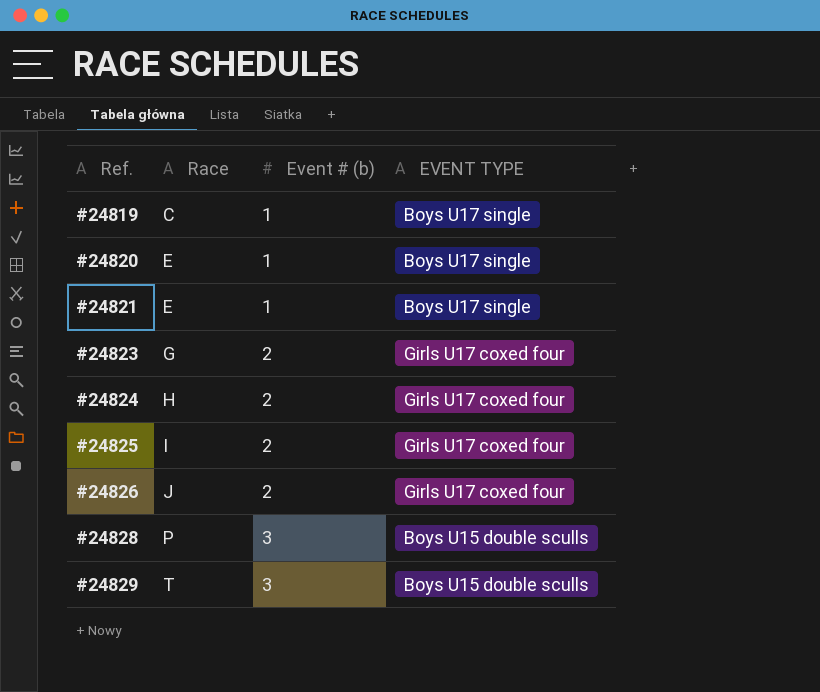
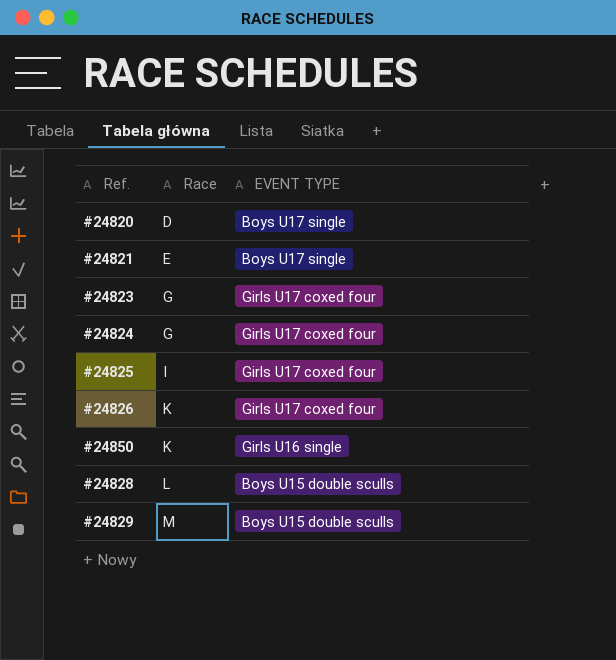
column Event # (b) | position: 3 -> none
row #24819: C | 1 | Boys U17 single -> none
#24820 | Race: E -> D
#24824 | Race: H -> G
#24826 | Race: J -> K
row #24850: none -> K | Girls U16 single
#24828 | Race: P -> L
#24829 | Race: T -> M

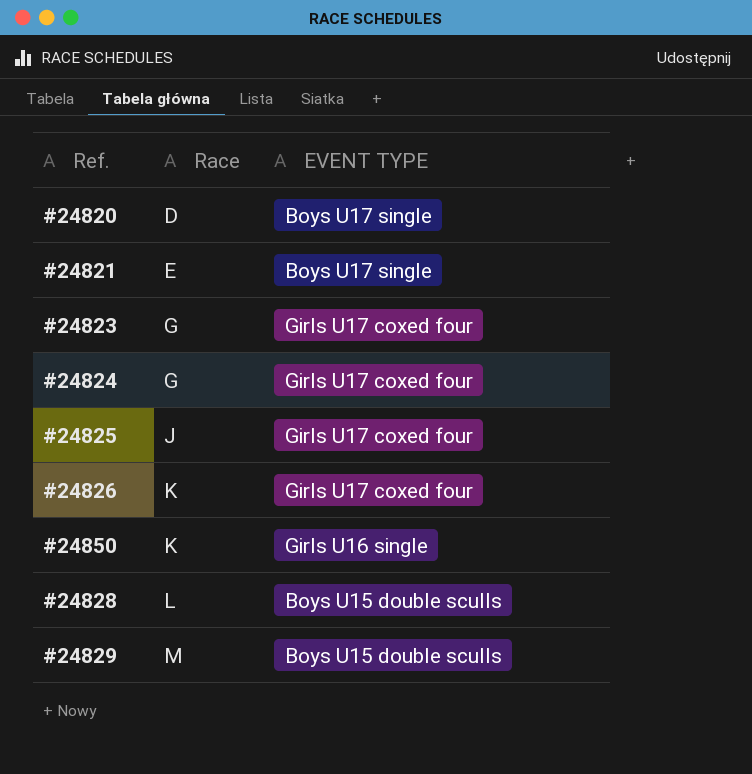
#24825 | Race: I -> J

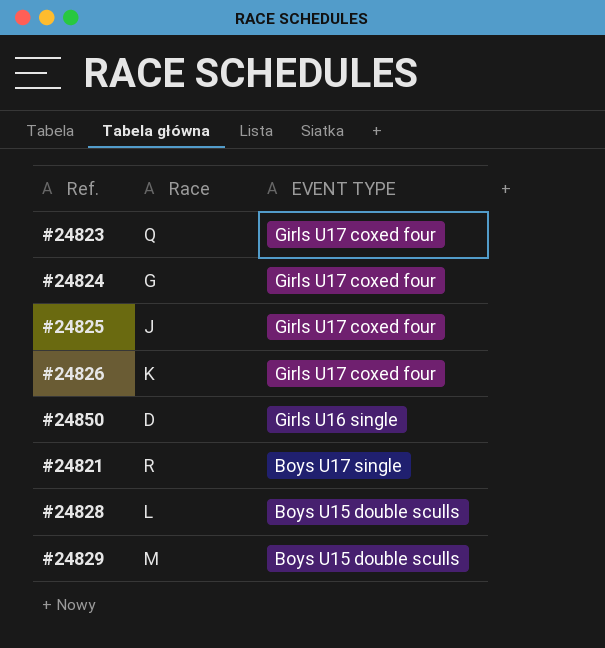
row order: Race ascending -> EVENT TYPE descending
row #24820: D | Boys U17 single -> none
#24823 | Race: G -> Q
#24850 | Race: K -> D
#24821 | Race: E -> R

